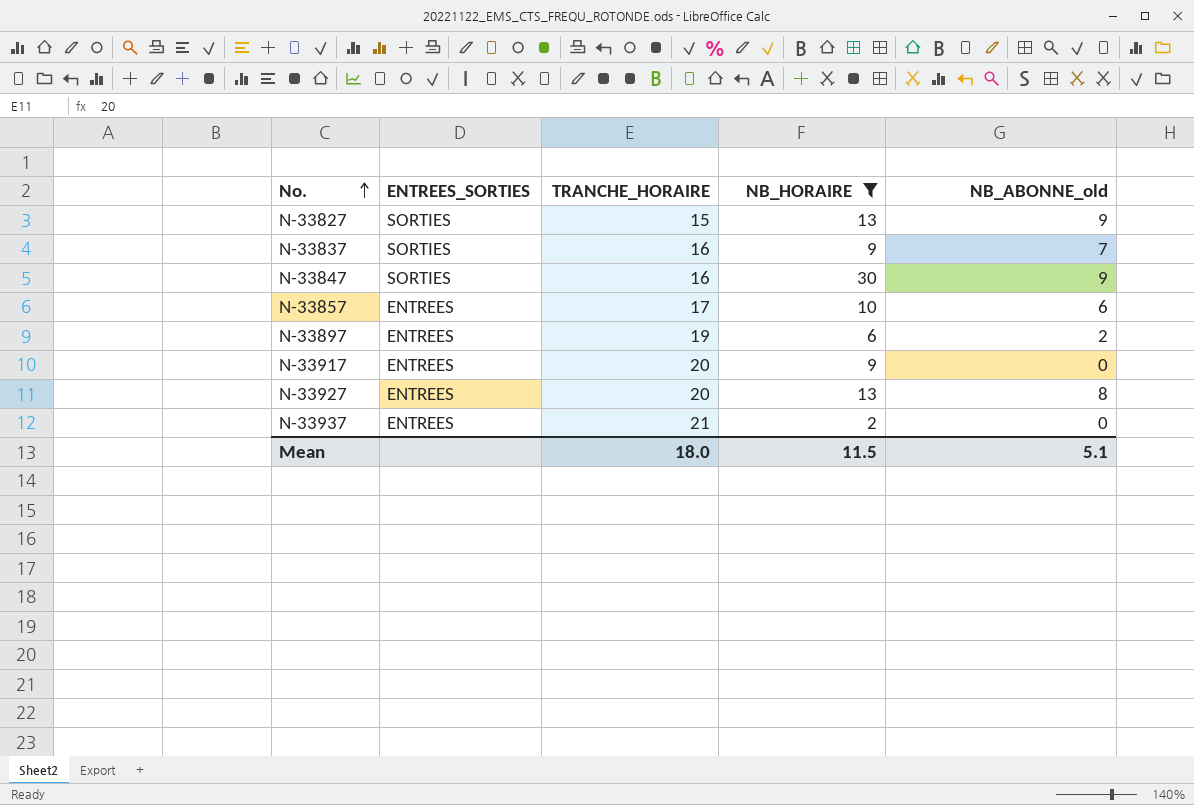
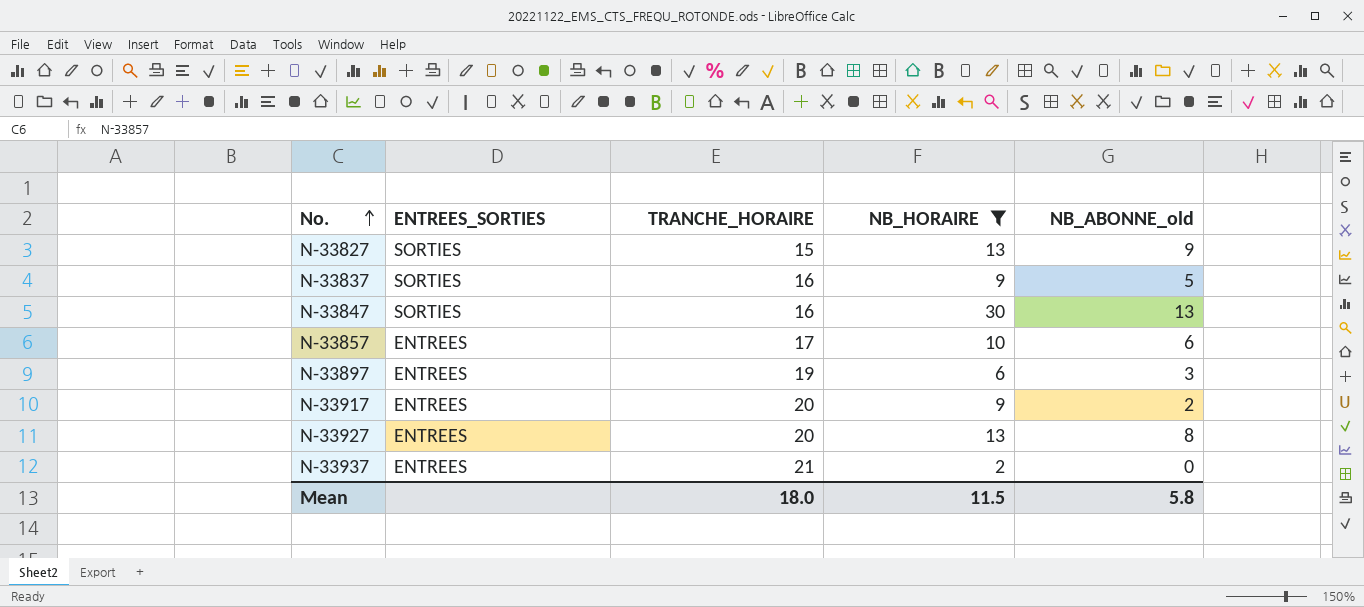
N-33837 | NB_ABONNE_old: 7 -> 5
N-33847 | NB_ABONNE_old: 9 -> 13
N-33897 | NB_ABONNE_old: 2 -> 3
N-33917 | NB_ABONNE_old: 0 -> 2
Mean | NB_ABONNE_old: 5.1 -> 5.8

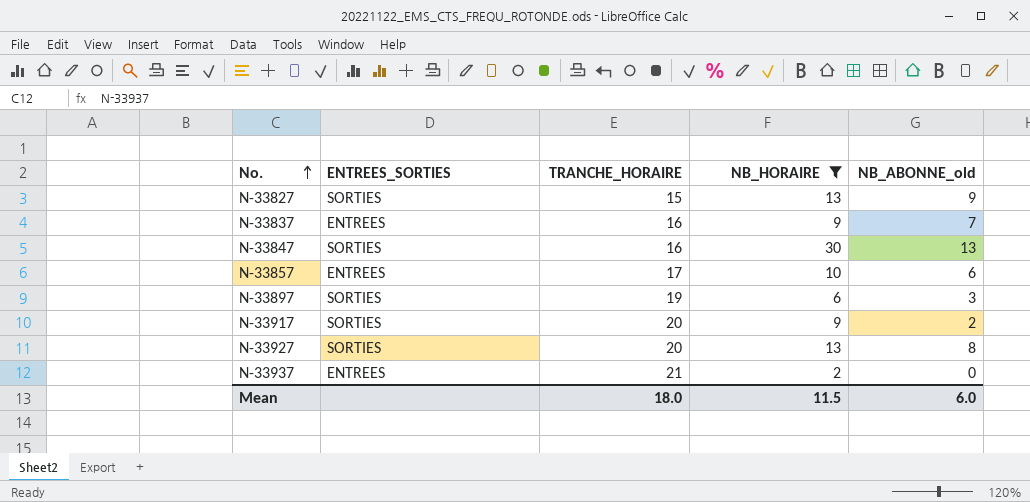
N-33837 | ENTREES_SORTIES: SORTIES -> ENTREES
N-33837 | NB_ABONNE_old: 5 -> 7
N-33897 | ENTREES_SORTIES: ENTREES -> SORTIES
N-33917 | ENTREES_SORTIES: ENTREES -> SORTIES
N-33927 | ENTREES_SORTIES: ENTREES -> SORTIES
Mean | NB_ABONNE_old: 5.8 -> 6.0

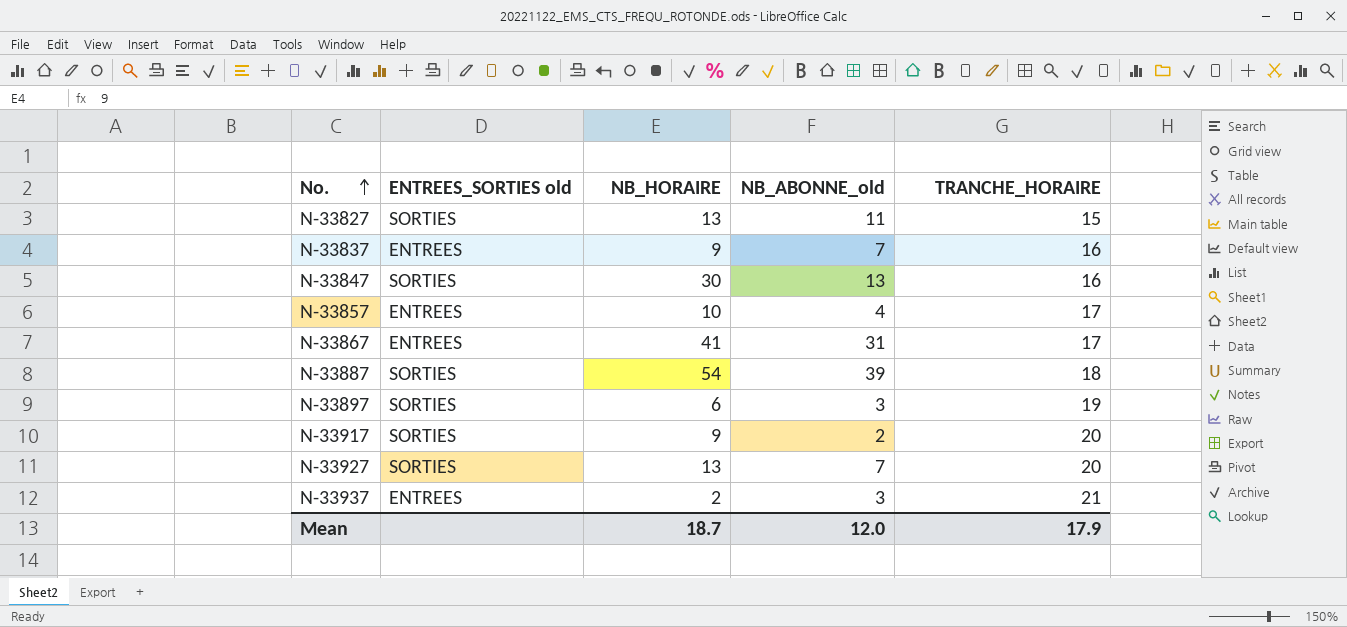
filter: NB_HORAIRE <= 30 -> none
column name: ENTREES_SORTIES -> ENTREES_SORTIES old
column TRANCHE_HORAIRE | position: 3 -> 5
N-33827 | NB_ABONNE_old: 9 -> 11
N-33857 | NB_ABONNE_old: 6 -> 4
N-33927 | NB_ABONNE_old: 8 -> 7
N-33937 | NB_ABONNE_old: 0 -> 3
Mean | NB_HORAIRE: 11.5 -> 18.7
Mean | NB_ABONNE_old: 6.0 -> 12.0
Mean | TRANCHE_HORAIRE: 18.0 -> 17.9

